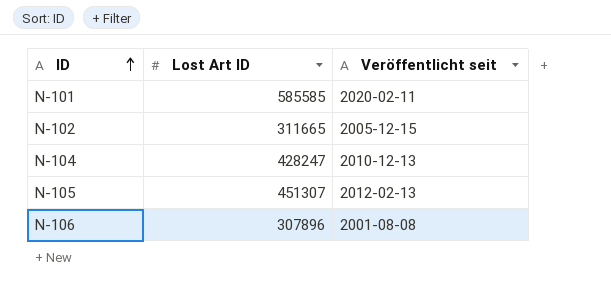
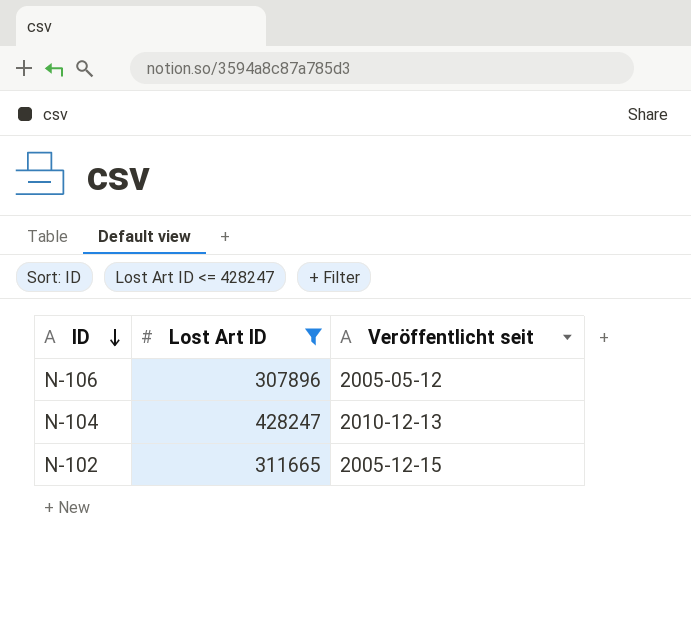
filter: none -> Lost Art ID <= 428247
row order: ID ascending -> ID descending
N-106 | Veröffentlicht seit: 2001-08-08 -> 2005-05-12

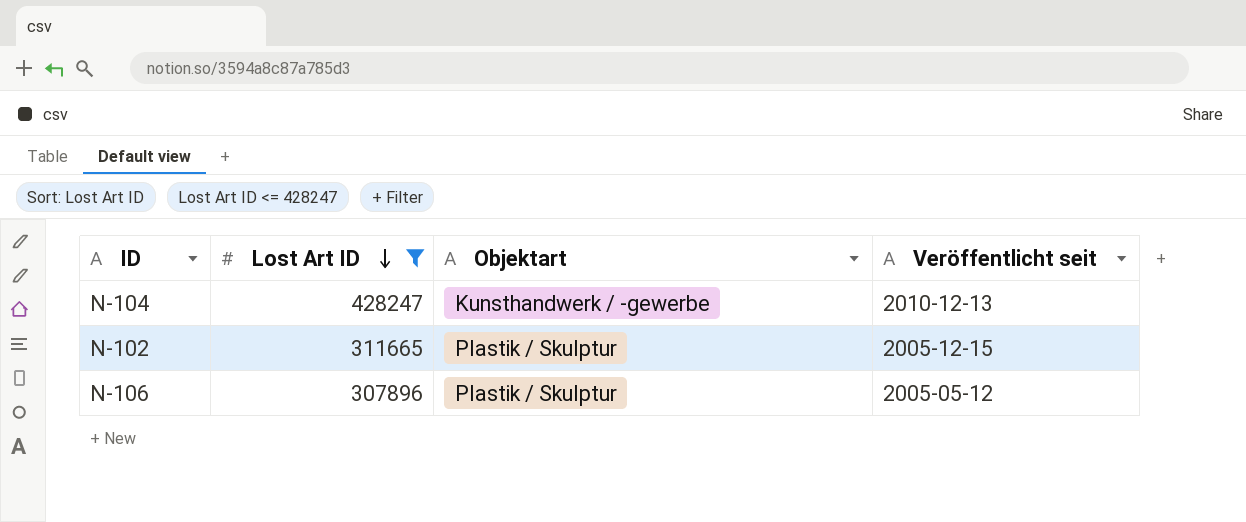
row order: ID descending -> Lost Art ID descending
column Objektart | position: none -> 3

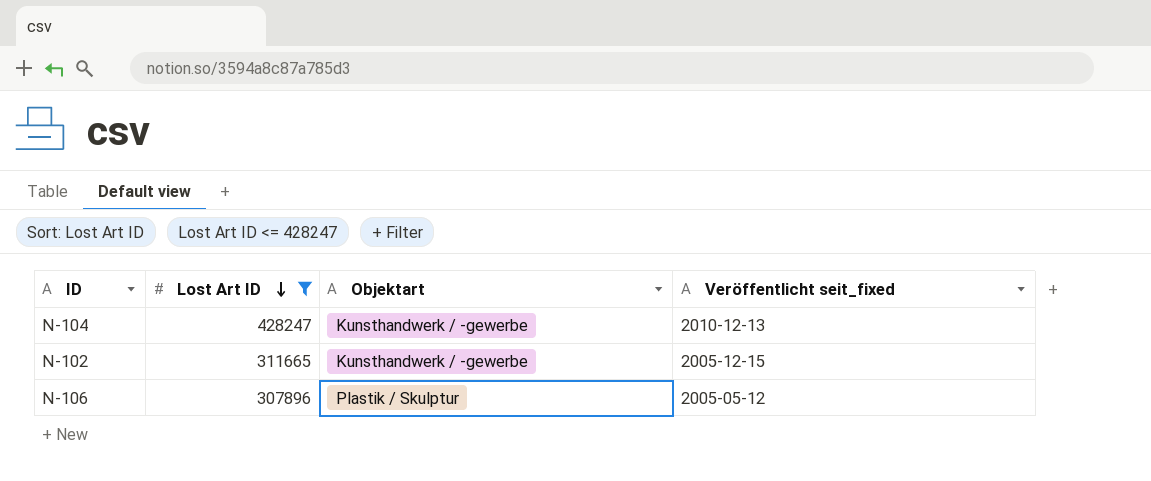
column name: Veröffentlicht seit -> Veröffentlicht seit_fixed
N-102 | Objektart: Plastik / Skulptur -> Kunsthandwerk / -gewerbe

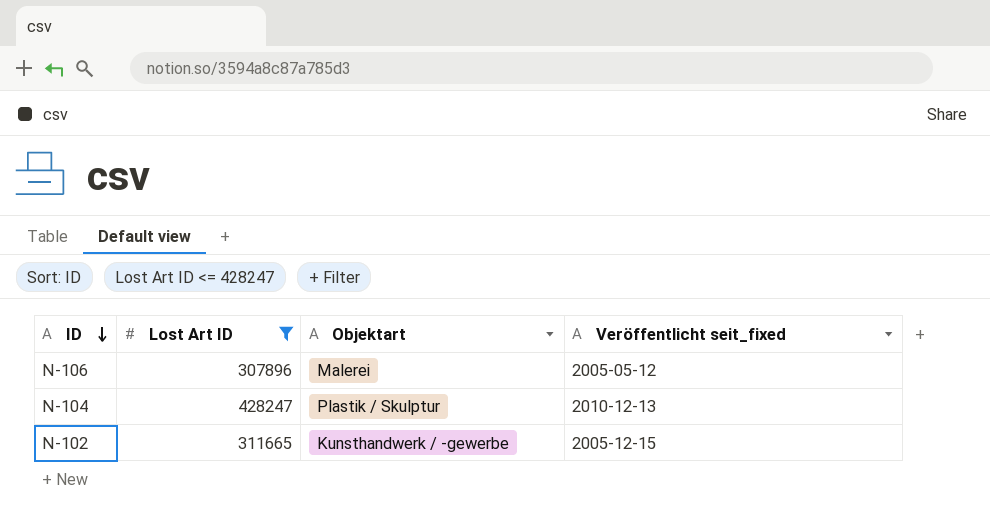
row order: Lost Art ID descending -> ID descending
N-106 | Objektart: Plastik / Skulptur -> Malerei
N-104 | Objektart: Kunsthandwerk / -gewerbe -> Plastik / Skulptur

